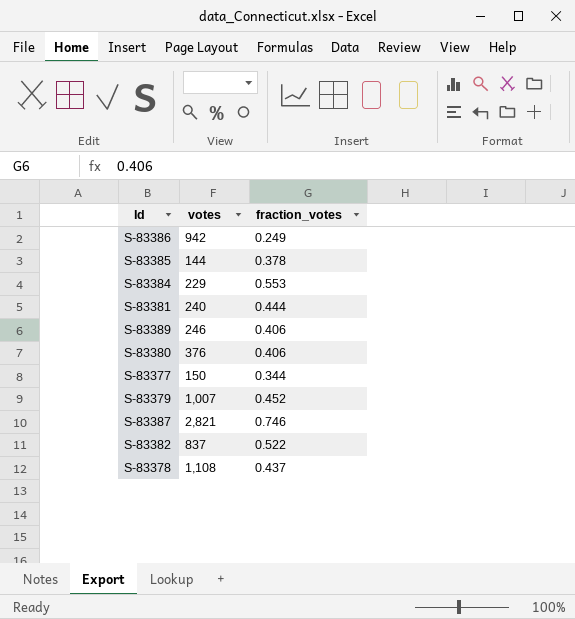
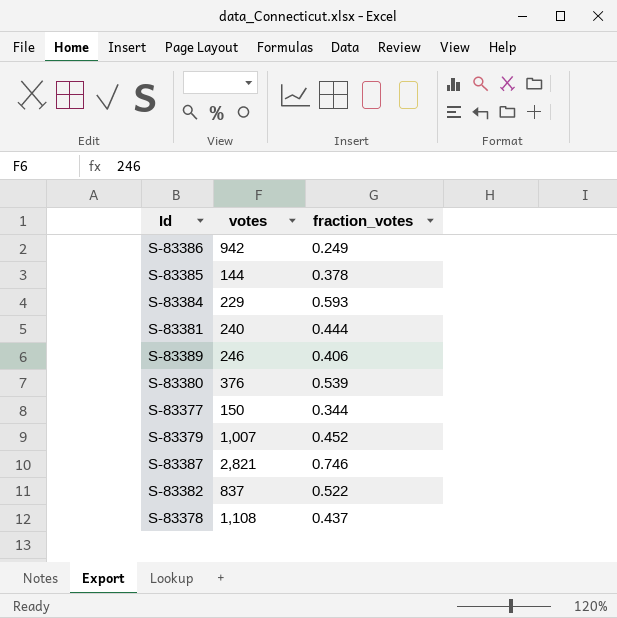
S-83384 | fraction_votes: 0.553 -> 0.593
S-83380 | fraction_votes: 0.406 -> 0.539

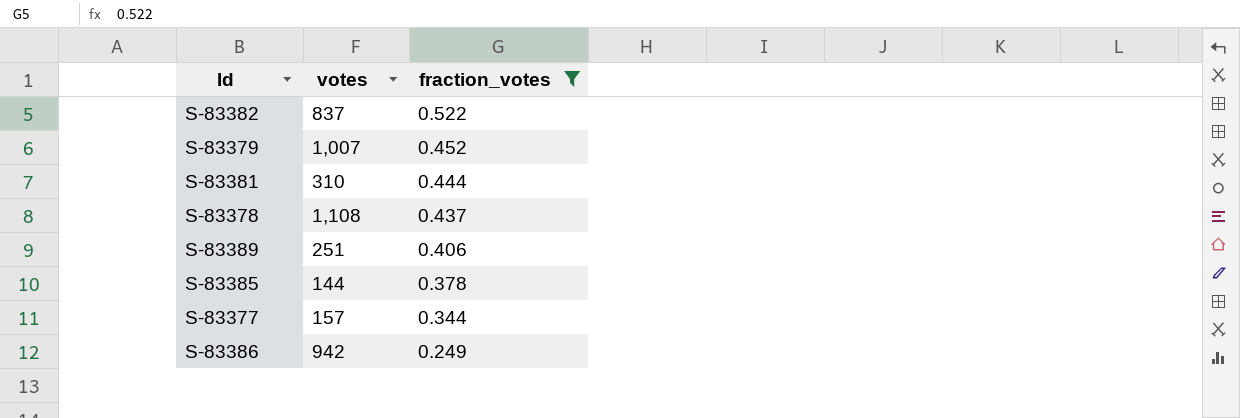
filter: none -> fraction_votes <= 0.522
row order: none -> fraction_votes descending
S-83381 | votes: 240 -> 310
S-83389 | votes: 246 -> 251
S-83377 | votes: 150 -> 157

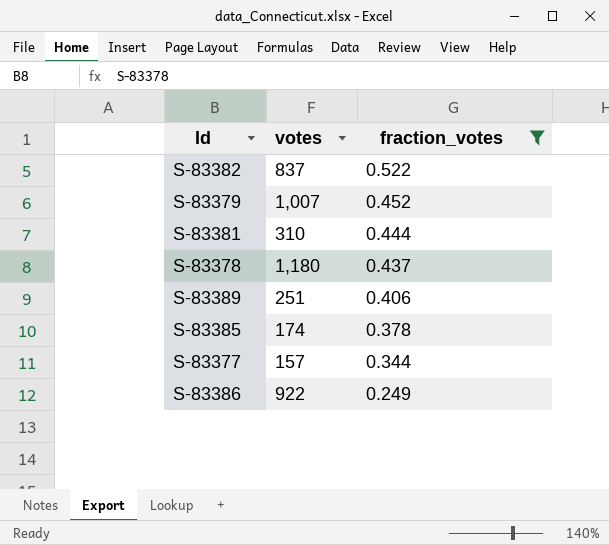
S-83378 | votes: 1,108 -> 1,180
S-83385 | votes: 144 -> 174
S-83386 | votes: 942 -> 922

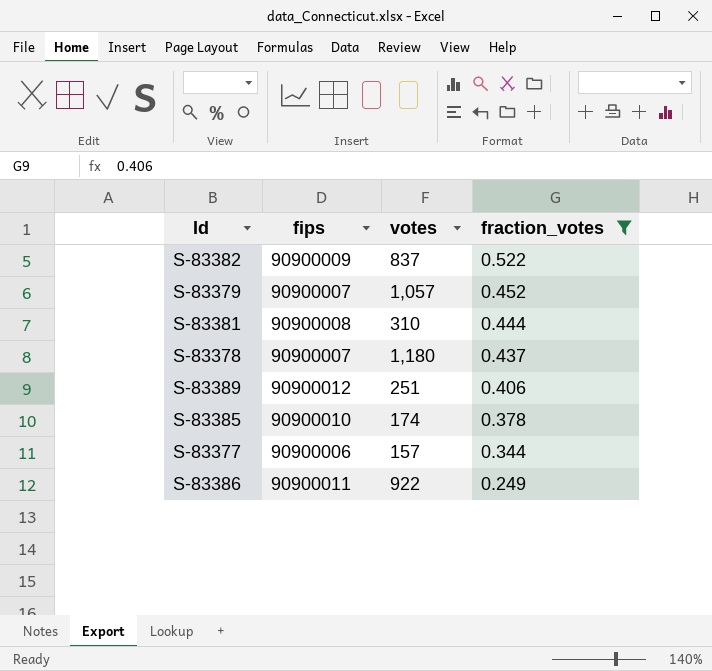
column fips | position: none -> 2
S-83379 | votes: 1,007 -> 1,057

